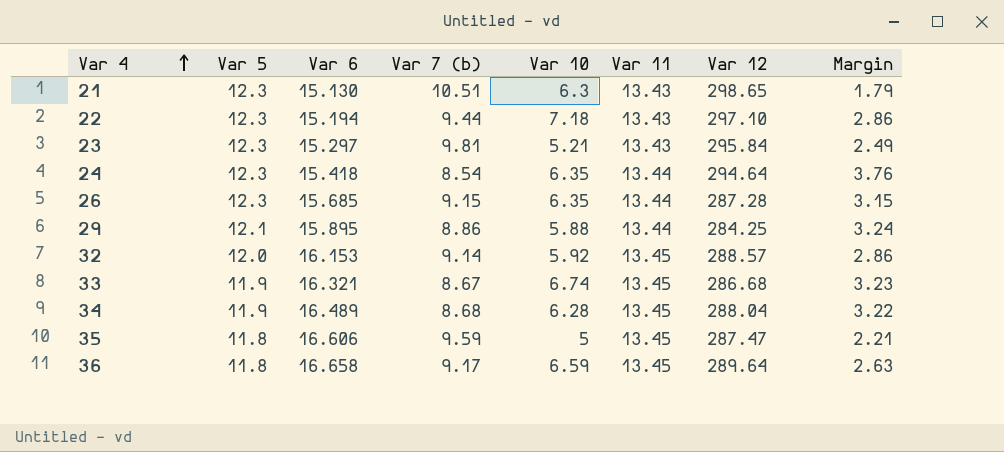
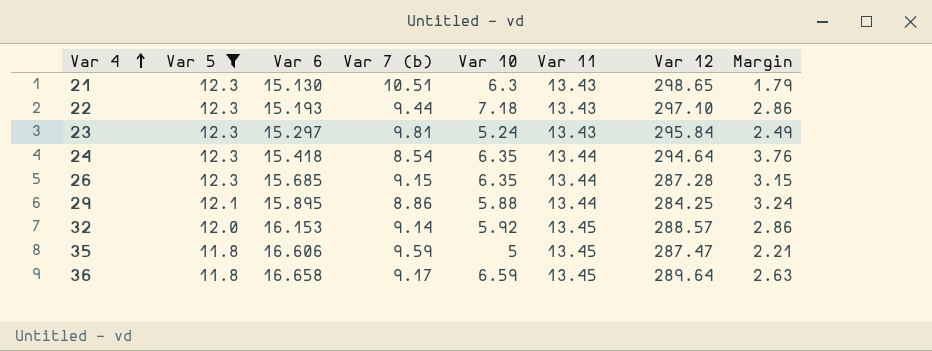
filter: none -> Var 5 != 11.9
22 | Var 6: 15.194 -> 15.193
23 | Var 10: 5.21 -> 5.24

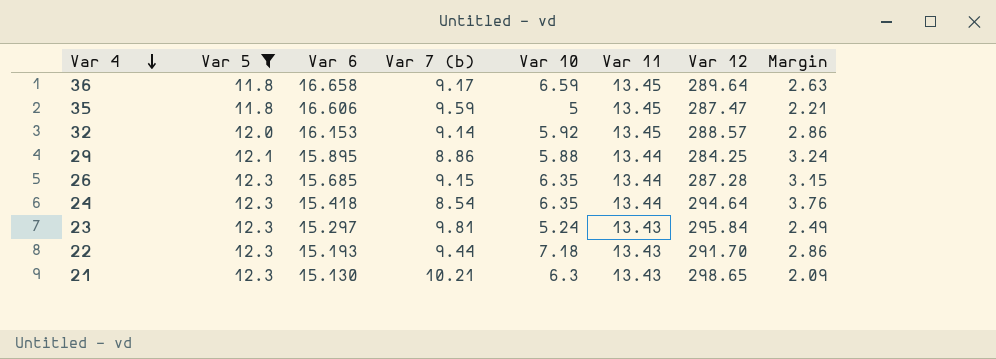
row order: Var 4 ascending -> Var 4 descending
22 | Var 12: 297.10 -> 291.70
21 | Var 7 (b): 10.51 -> 10.21
21 | Margin: 1.79 -> 2.09

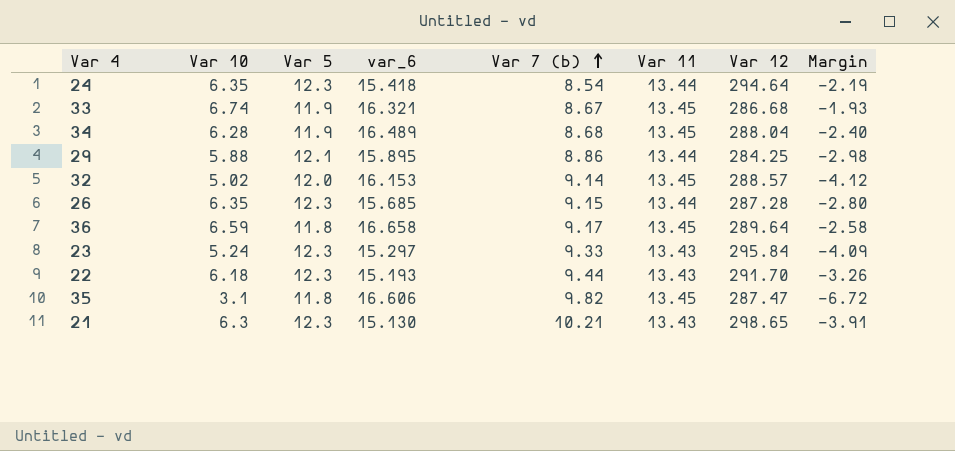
filter: Var 5 != 11.9 -> none
row order: Var 4 descending -> Var 7 (b) ascending
column Var 10 | position: 5 -> 2
column name: Var 6 -> var_6
column Margin | formula: [Var 5] - [Var 7 (b)] -> [Var 10] - [Var 7 (b)]
32 | Var 10: 5.92 -> 5.02
23 | Var 7 (b): 9.81 -> 9.33
22 | Var 10: 7.18 -> 6.18
35 | Var 10: 5 -> 3.1
35 | Var 7 (b): 9.59 -> 9.82

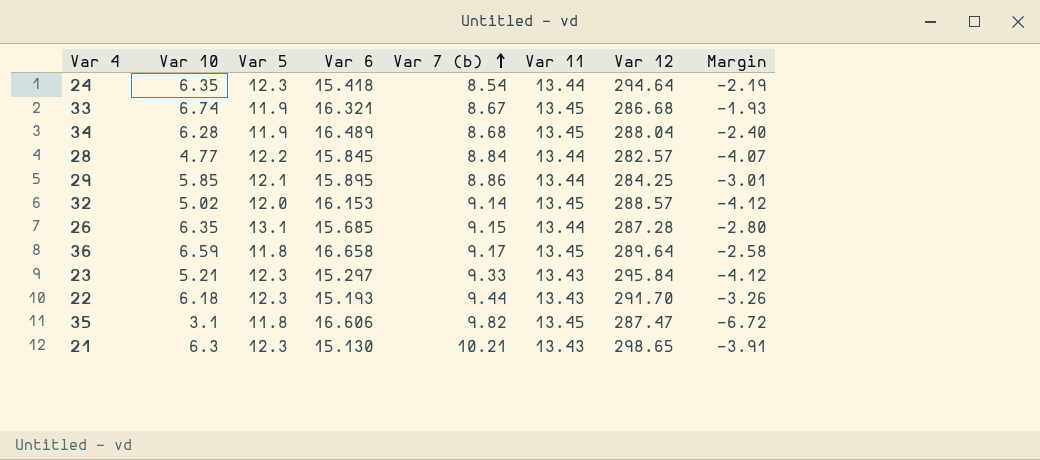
column name: var_6 -> Var 6
row 28: none -> 4.77 | 12.2 | 15.845 | 8.84 | 13.44 | 282.57 | -4.07
29 | Var 10: 5.88 -> 5.85
29 | Margin: -2.98 -> -3.01
26 | Var 5: 12.3 -> 13.1
23 | Var 10: 5.24 -> 5.21
23 | Margin: -4.09 -> -4.12

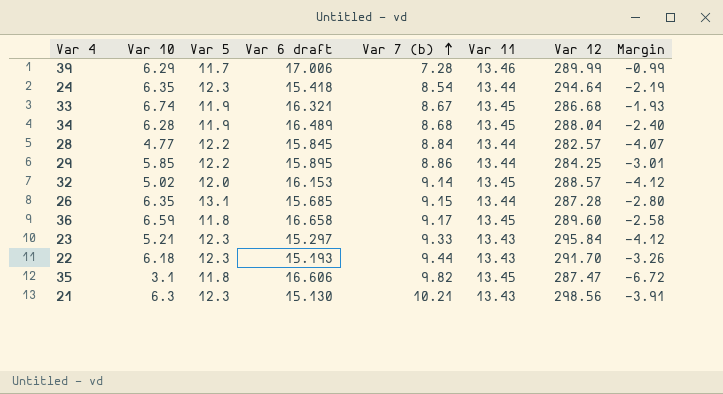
column name: Var 6 -> Var 6 draft
row 39: none -> 6.29 | 11.7 | 17.006 | 7.28 | 13.46 | 289.99 | -0.99
29 | Var 5: 12.1 -> 12.2
36 | Var 12: 289.64 -> 289.60
21 | Var 12: 298.65 -> 298.56

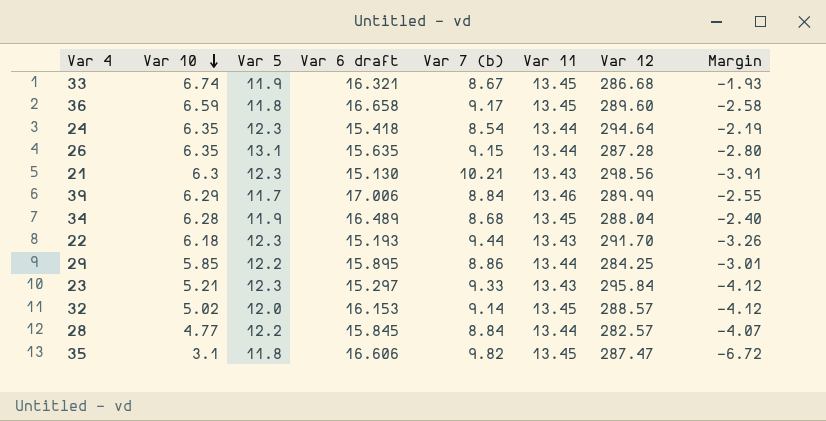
row order: Var 7 (b) ascending -> Var 10 descending
26 | Var 6 draft: 15.685 -> 15.635
39 | Var 7 (b): 7.28 -> 8.84
39 | Margin: -0.99 -> -2.55

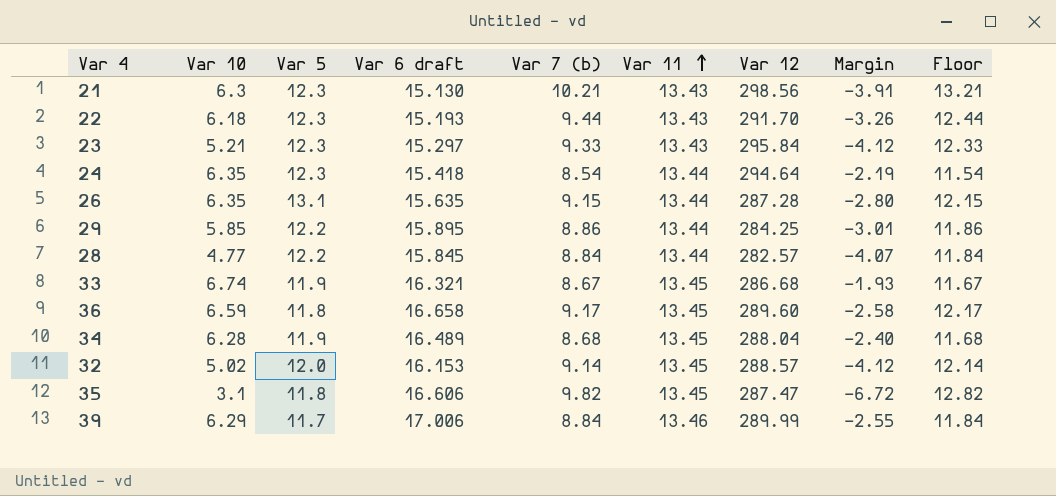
row order: Var 10 descending -> Var 11 ascending
column Floor | formula: none -> [Var 7 (b)] + 3

